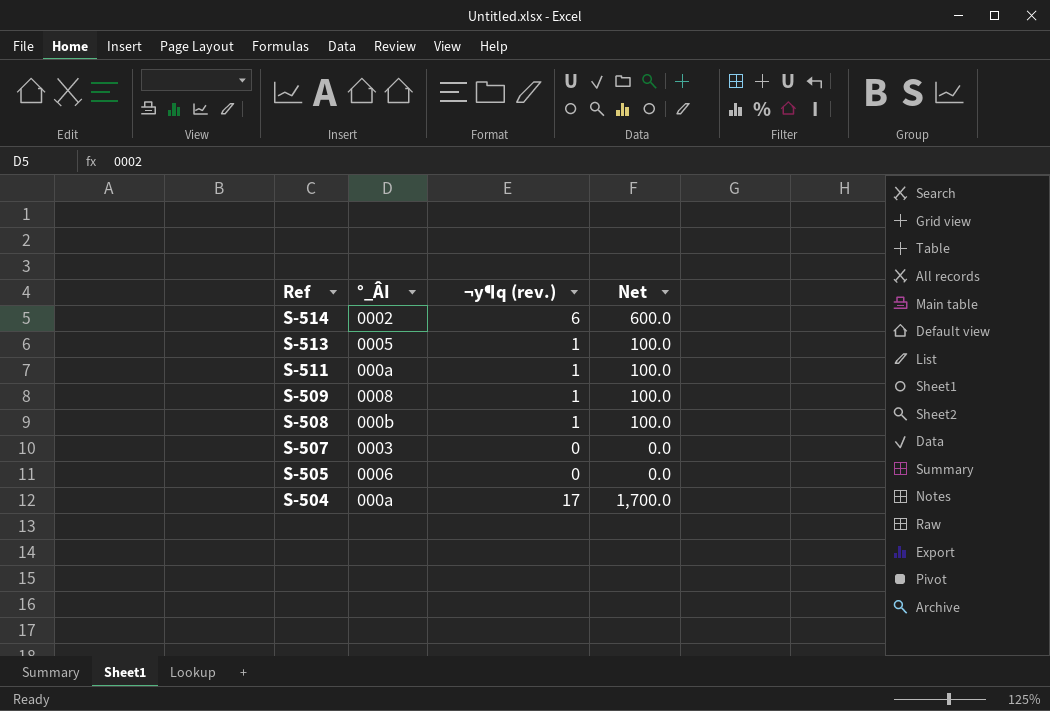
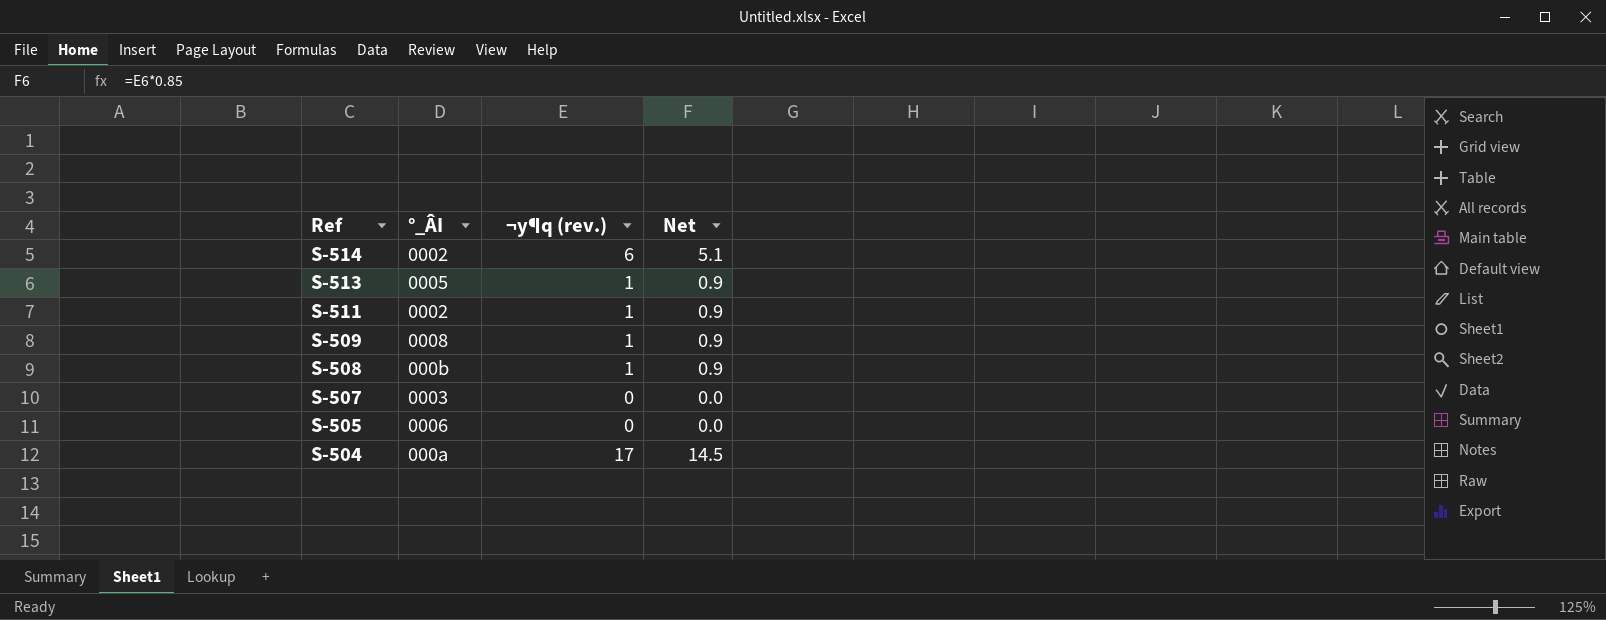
column Net | formula: [¬y¶q (rev.)] * 100 -> [¬y¶q (rev.)] * 0.85
S-511 | °_ÂI: 000a -> 0002

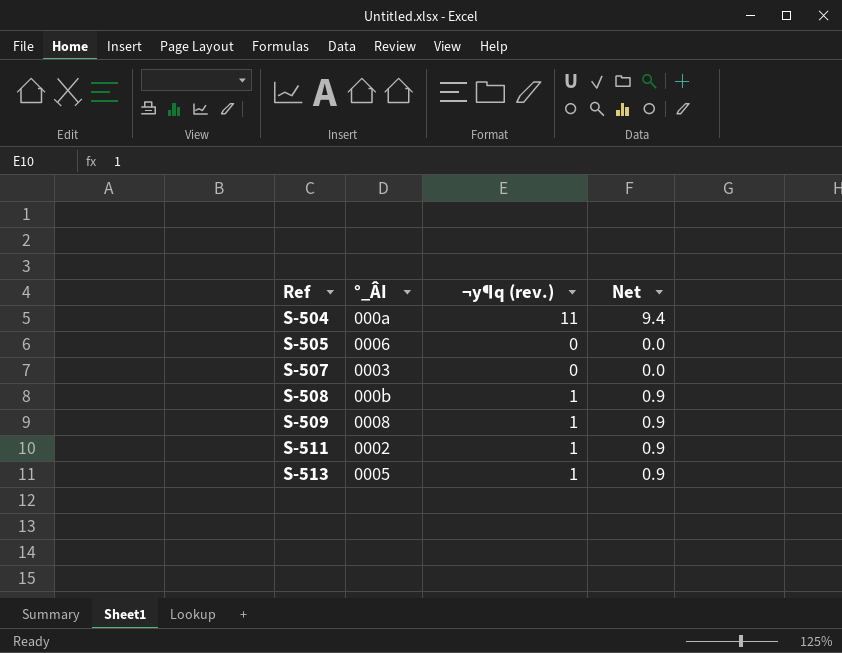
row order: Ref descending -> Ref ascending
row S-514: 0002 | 6 | 5.1 -> none
S-504 | ¬y¶q (rev.): 17 -> 11
S-504 | Net: 14.5 -> 9.4

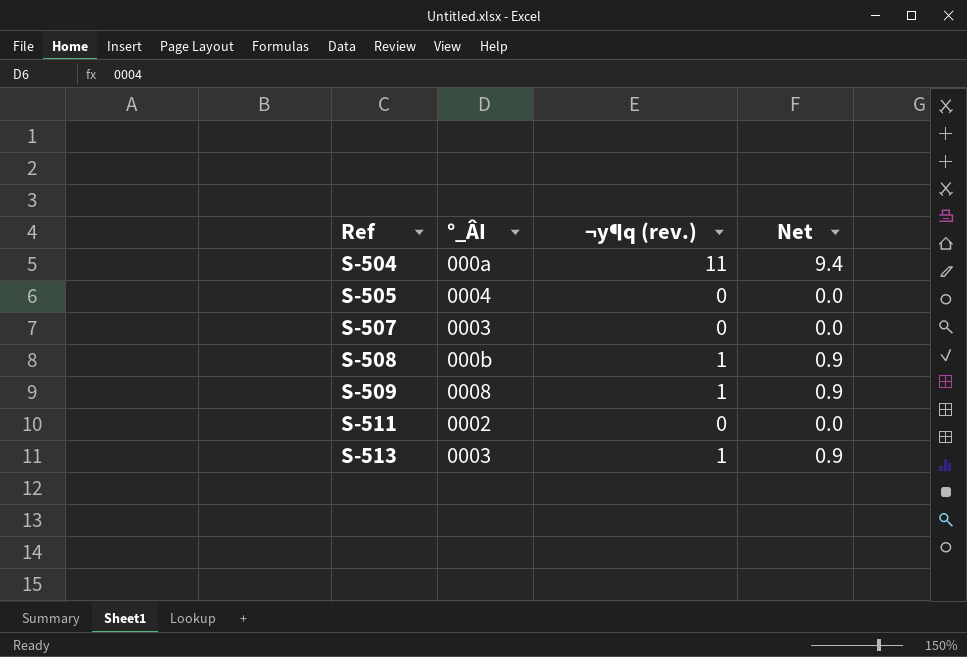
S-505 | °_ÂI: 0006 -> 0004
S-511 | ¬y¶q (rev.): 1 -> 0
S-511 | Net: 0.9 -> 0.0
S-513 | °_ÂI: 0005 -> 0003

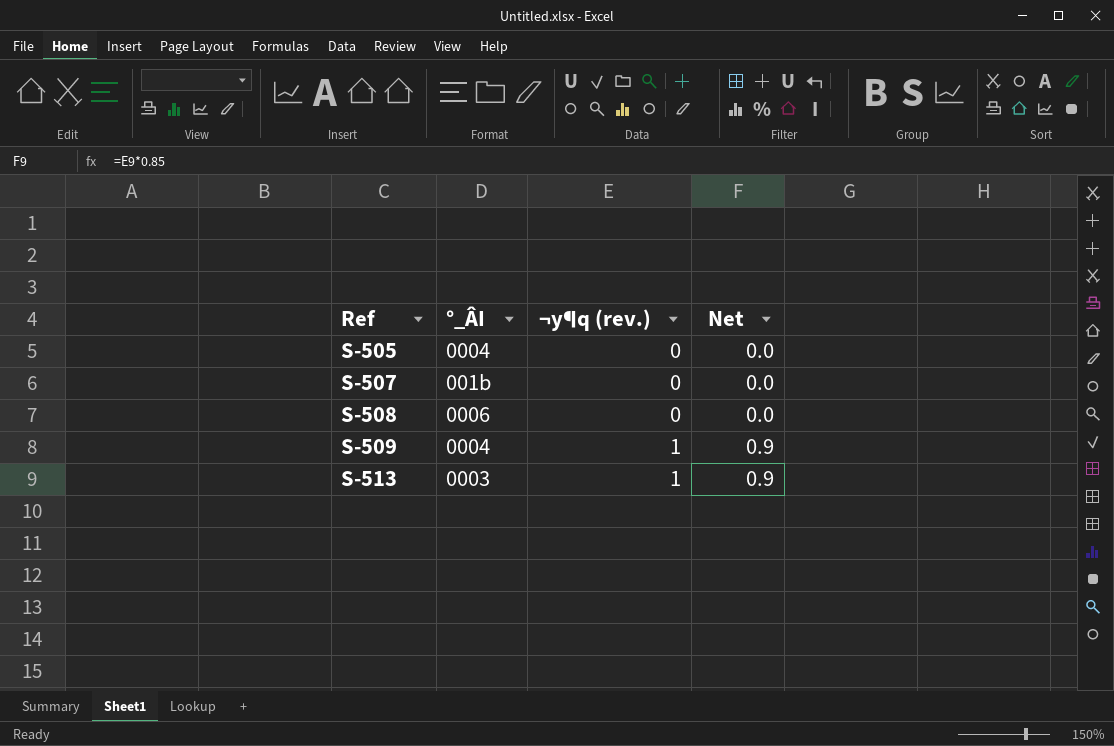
row S-504: 000a | 11 | 9.4 -> none
row S-511: 0002 | 0 | 0.0 -> none
S-507 | °_ÂI: 0003 -> 001b
S-508 | °_ÂI: 000b -> 0006
S-508 | ¬y¶q (rev.): 1 -> 0
S-508 | Net: 0.9 -> 0.0
S-509 | °_ÂI: 0008 -> 0004

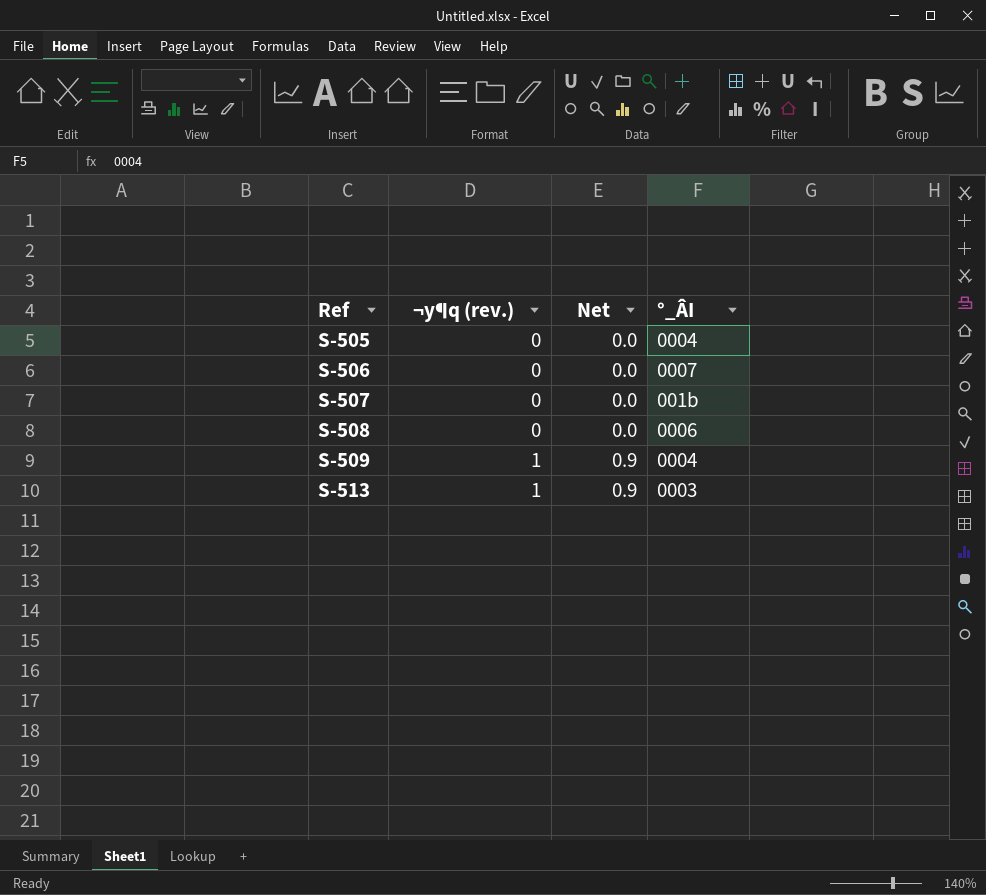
column °_ÂI | position: 2 -> 4
row S-506: none -> 0 | 0.0 | 0007

